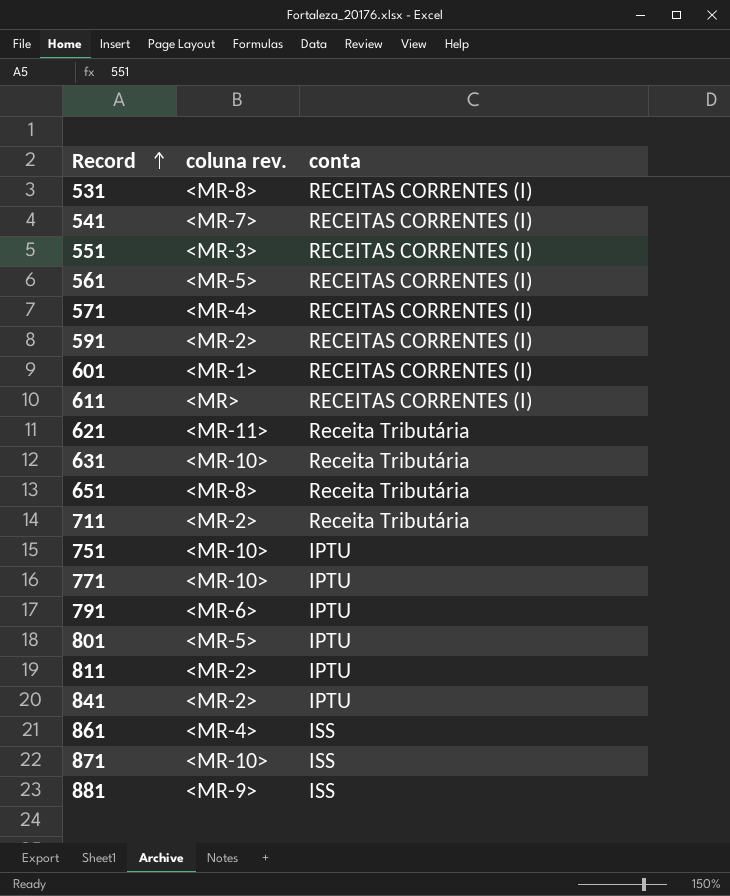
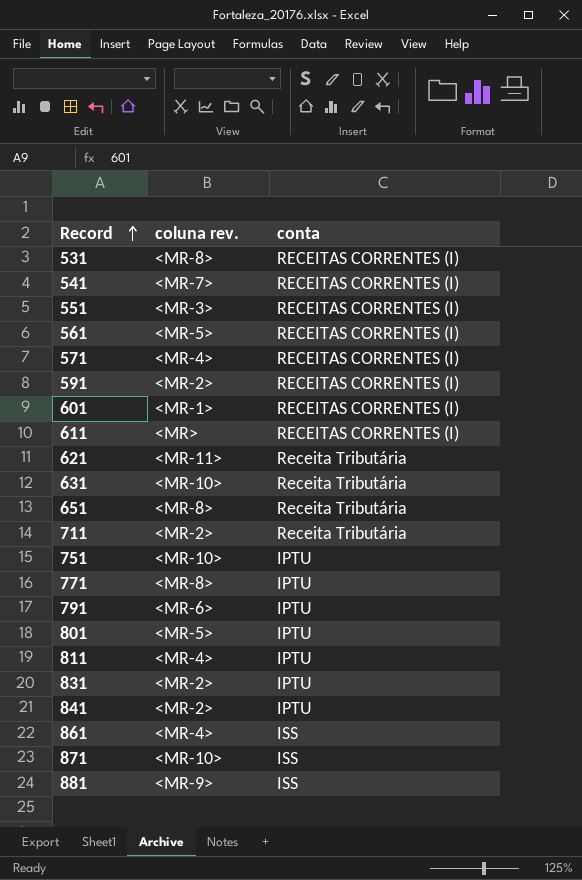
771 | coluna rev.: <MR-10> -> <MR-8>
811 | coluna rev.: <MR-2> -> <MR-4>
row 831: none -> <MR-2> | IPTU

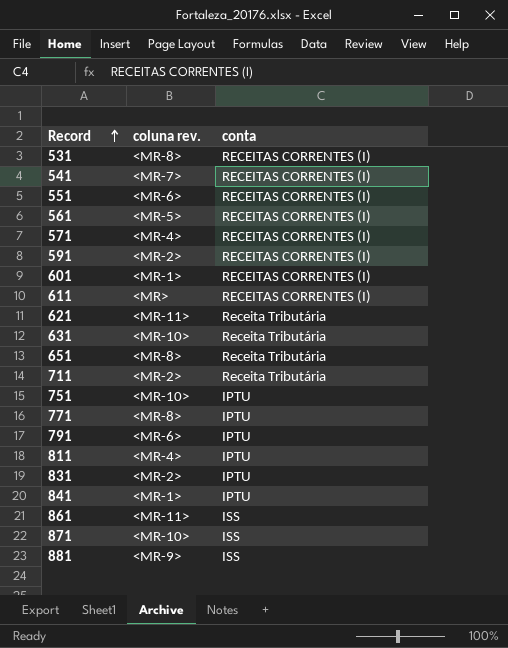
row 801: <MR-5> | IPTU -> none
551 | coluna rev.: <MR-3> -> <MR-6>
841 | coluna rev.: <MR-2> -> <MR-1>
861 | coluna rev.: <MR-4> -> <MR-11>

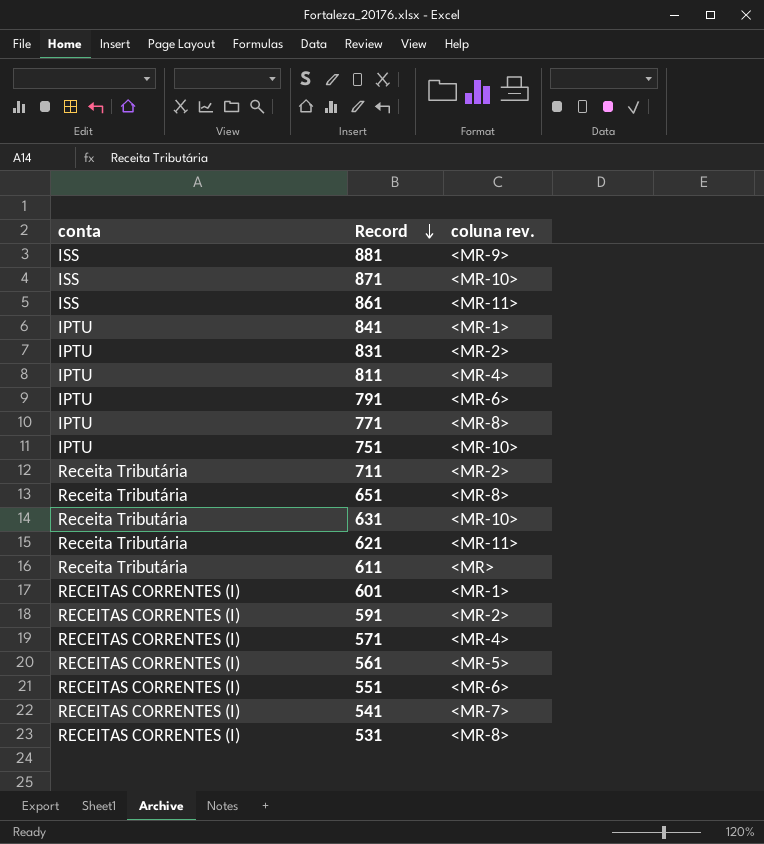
row order: Record ascending -> Record descending
column conta | position: 3 -> 1
611 | conta: RECEITAS CORRENTES (I) -> Receita Tributária

